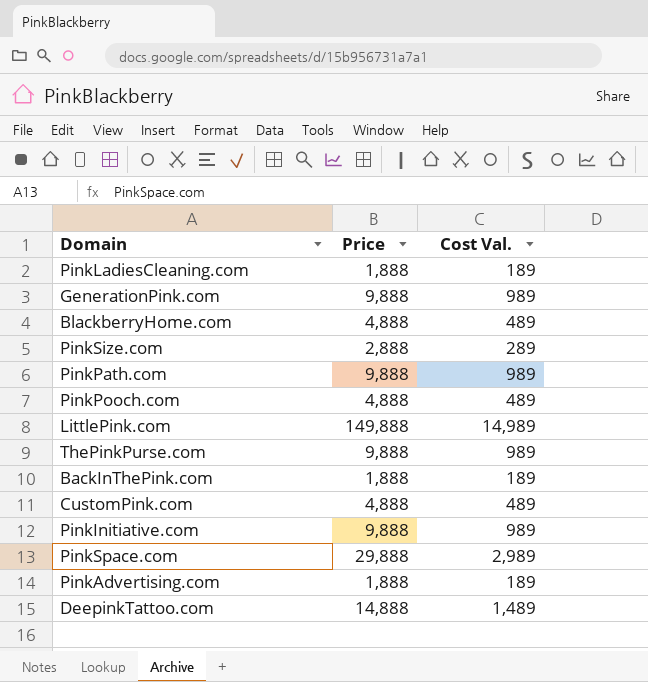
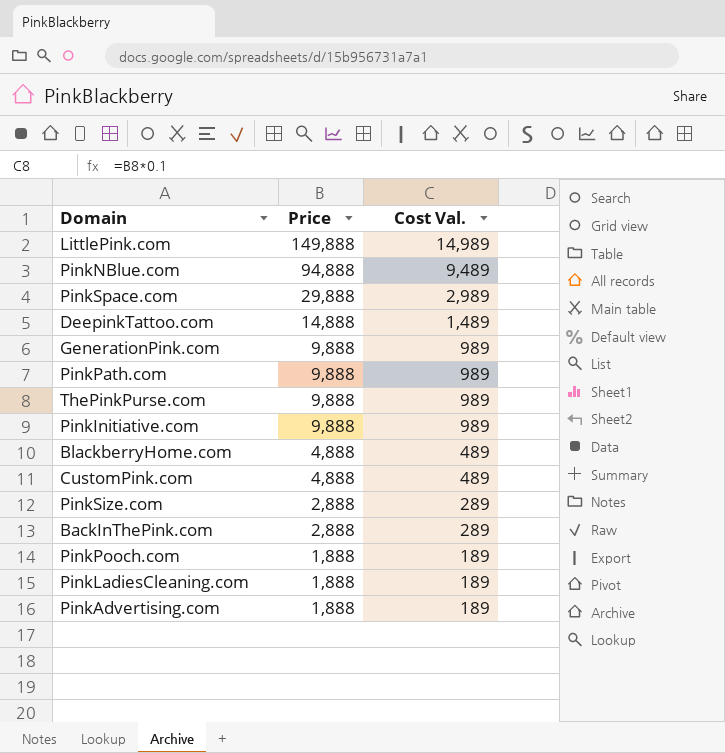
row order: none -> Price descending
row PinkNBlue.com: none -> 94,888 | 9,489
BackInThePink.com | Price: 1,888 -> 2,888
BackInThePink.com | Cost Val.: 189 -> 289
PinkPooch.com | Price: 4,888 -> 1,888
PinkPooch.com | Cost Val.: 489 -> 189

